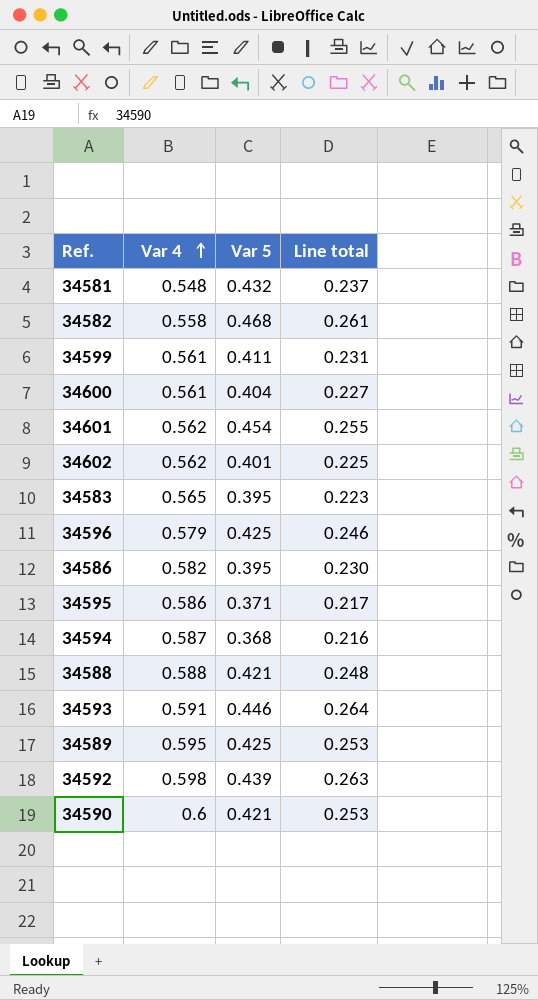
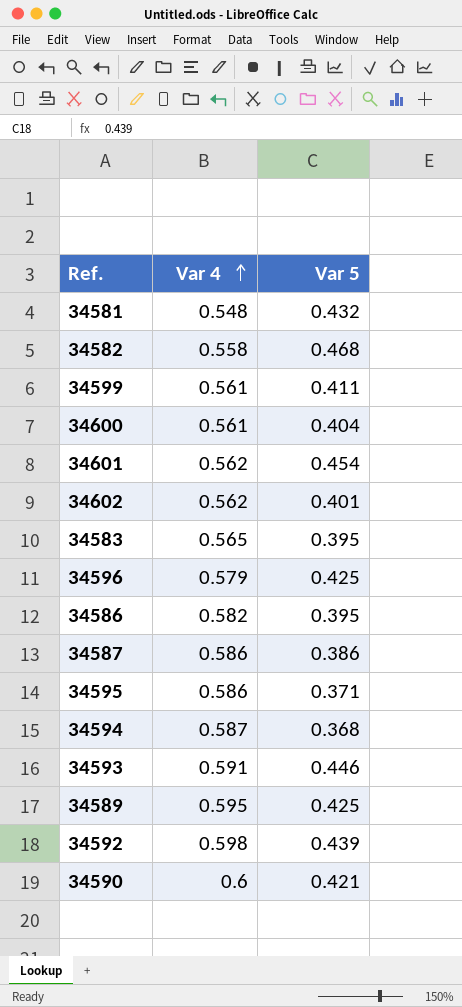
column Line total | formula: [Var 4] * [Var 5] -> none
row 34588: 0.588 | 0.421 | 0.248 -> none
row 34587: none -> 0.586 | 0.386

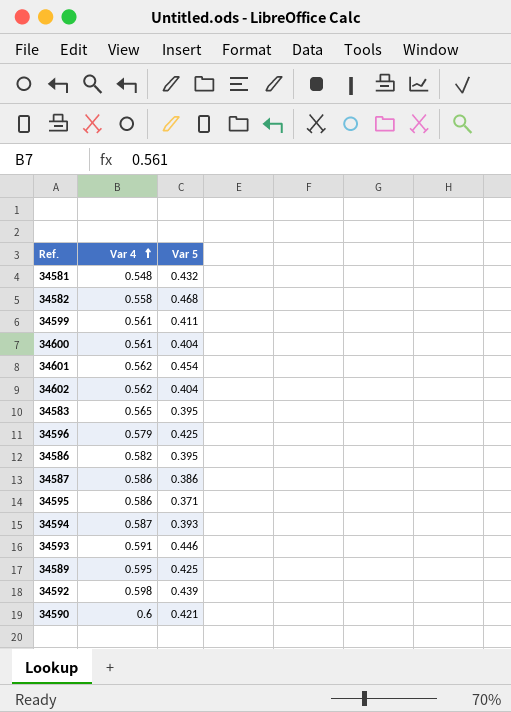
34602 | Var 5: 0.401 -> 0.404
34594 | Var 5: 0.368 -> 0.393

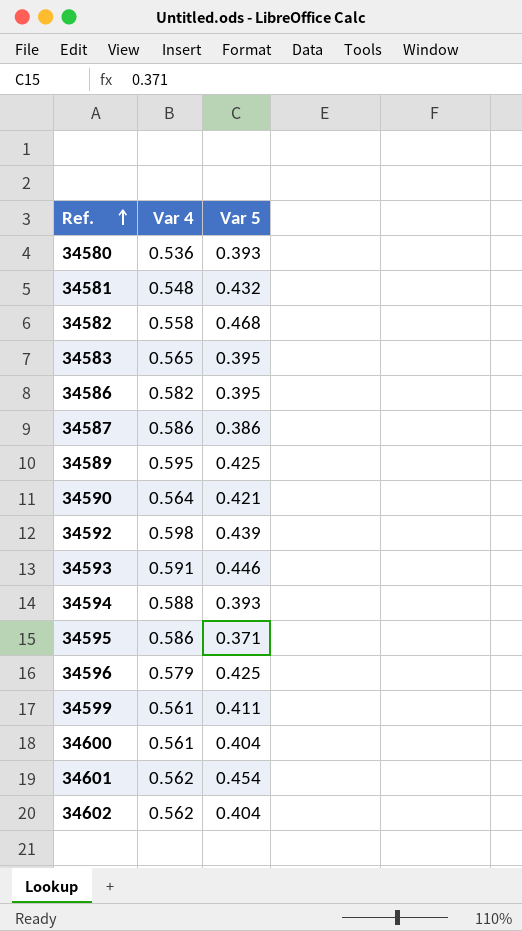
row order: Var 4 ascending -> Ref. ascending
row 34580: none -> 0.536 | 0.393
34590 | Var 4: 0.6 -> 0.564
34594 | Var 4: 0.587 -> 0.588

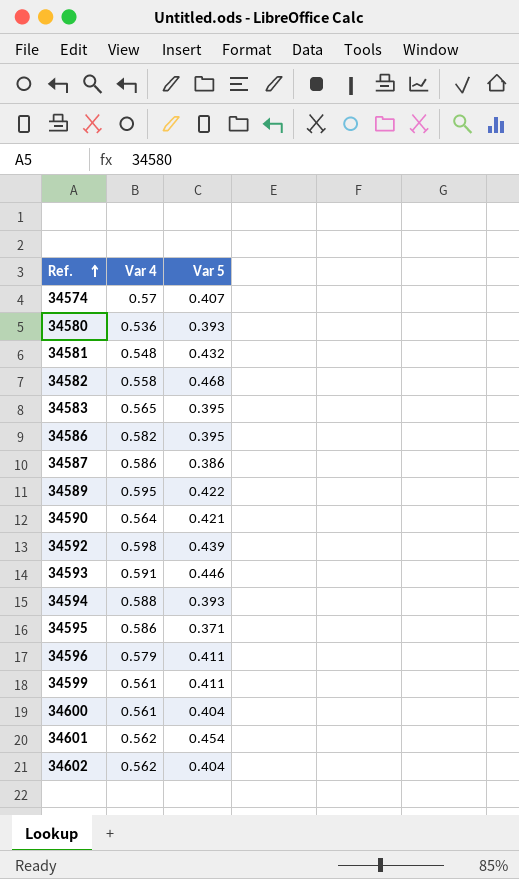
row 34574: none -> 0.57 | 0.407
34589 | Var 5: 0.425 -> 0.422
34596 | Var 5: 0.425 -> 0.411

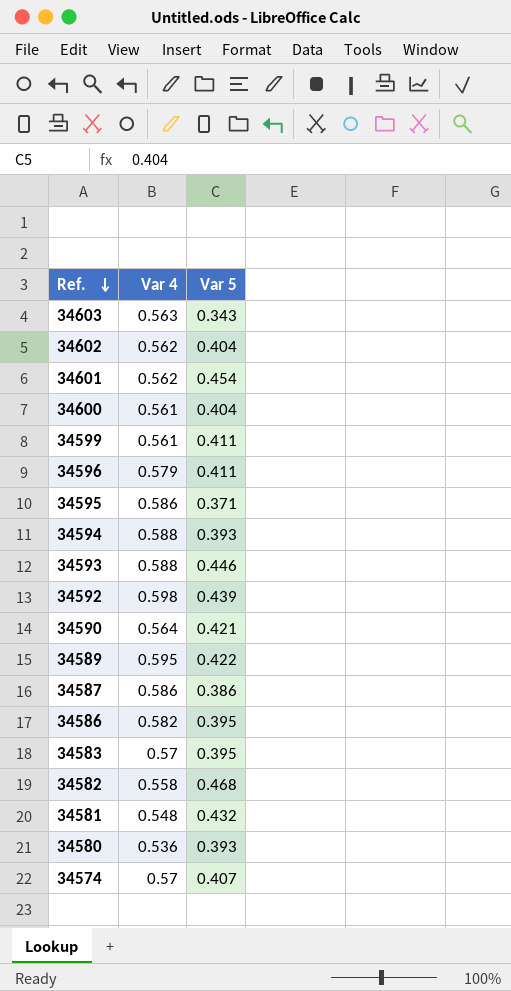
row order: Ref. ascending -> Ref. descending
row 34603: none -> 0.563 | 0.343
34593 | Var 4: 0.591 -> 0.588
34583 | Var 4: 0.565 -> 0.57

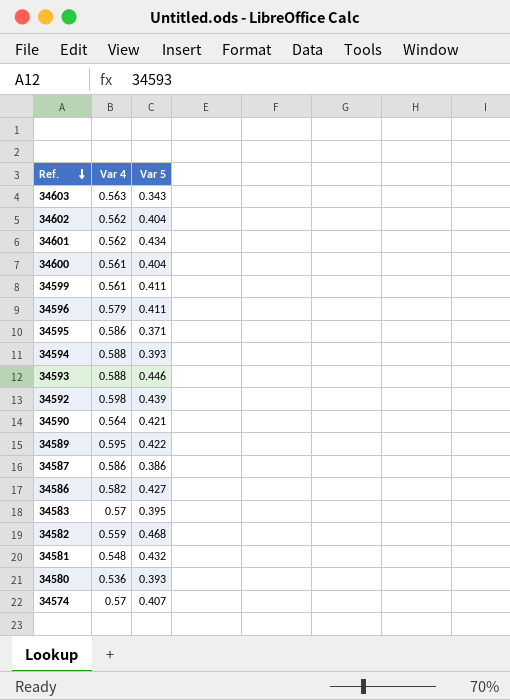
34601 | Var 5: 0.454 -> 0.434
34586 | Var 5: 0.395 -> 0.427
34582 | Var 4: 0.558 -> 0.559

